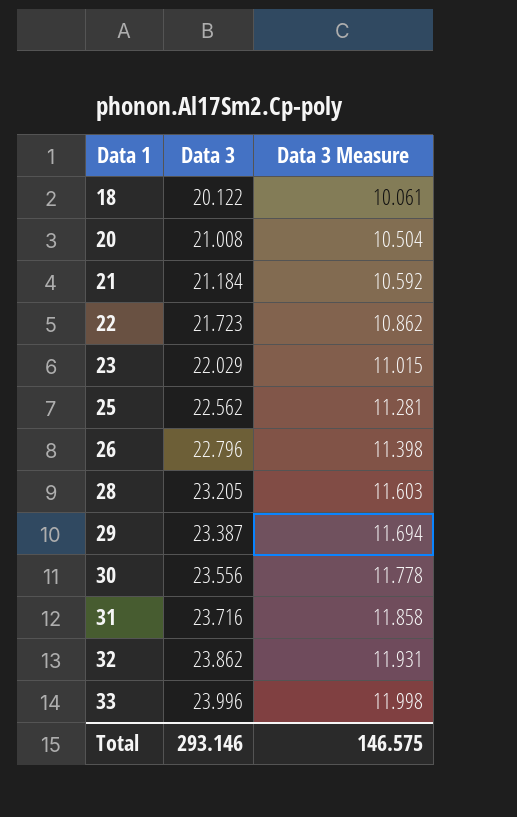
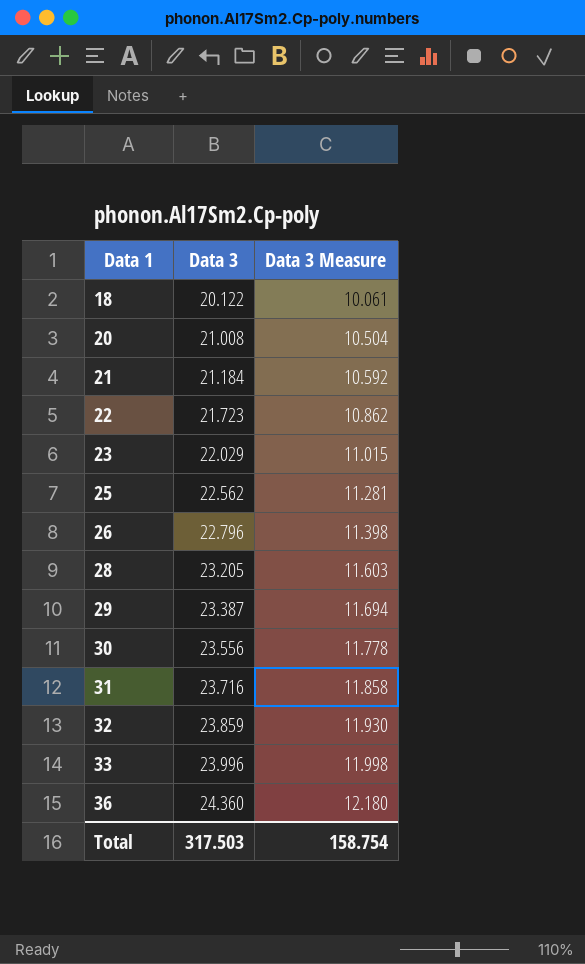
32 | Data 3: 23.862 -> 23.859
32 | Data 3 Measure: 11.931 -> 11.930
row 36: none -> 24.360 | 12.180
Total | Data 3: 293.146 -> 317.503
Total | Data 3 Measure: 146.575 -> 158.754

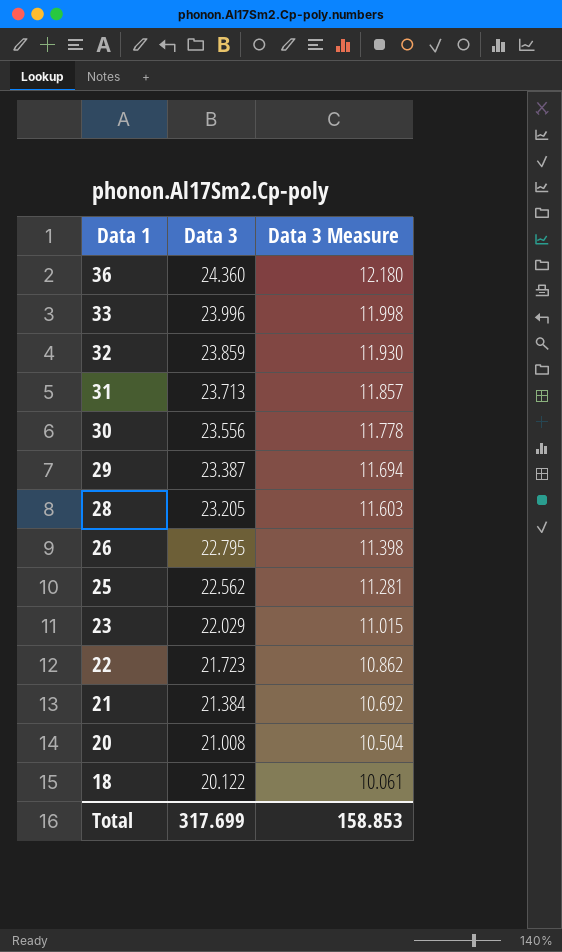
row order: Data 1 ascending -> Data 1 descending
31 | Data 3: 23.716 -> 23.713
31 | Data 3 Measure: 11.858 -> 11.857
26 | Data 3: 22.796 -> 22.795
21 | Data 3: 21.184 -> 21.384
21 | Data 3 Measure: 10.592 -> 10.692
Total | Data 3: 317.503 -> 317.699
Total | Data 3 Measure: 158.754 -> 158.853

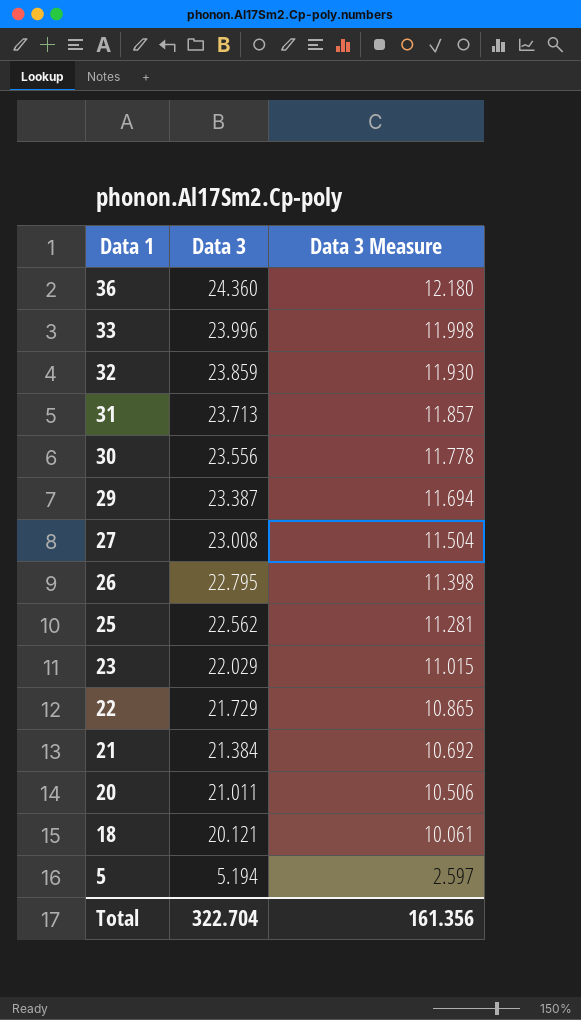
row 28: 23.205 | 11.603 -> none
row 27: none -> 23.008 | 11.504
22 | Data 3: 21.723 -> 21.729
22 | Data 3 Measure: 10.862 -> 10.865
20 | Data 3: 21.008 -> 21.011
20 | Data 3 Measure: 10.504 -> 10.506
18 | Data 3: 20.122 -> 20.121
row 5: none -> 5.194 | 2.597
Total | Data 3: 317.699 -> 322.704
Total | Data 3 Measure: 158.853 -> 161.356

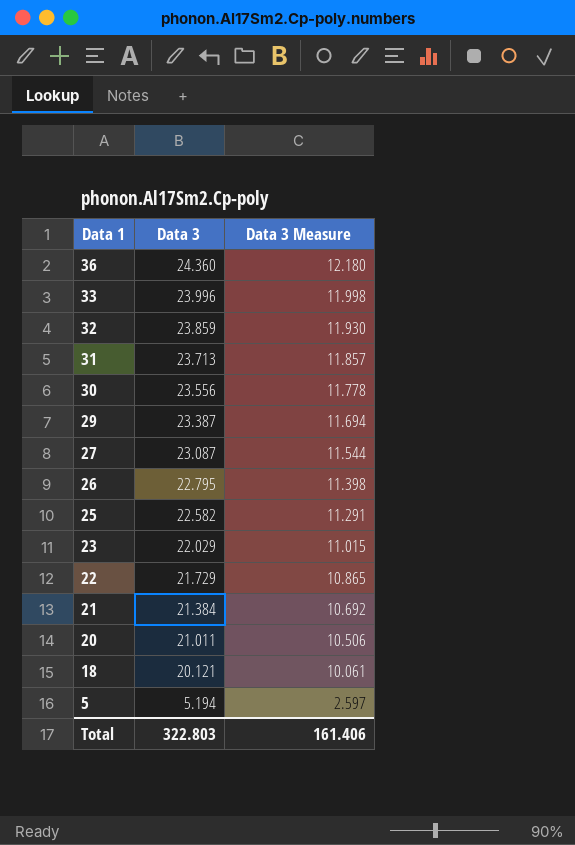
27 | Data 3: 23.008 -> 23.087
27 | Data 3 Measure: 11.504 -> 11.544
25 | Data 3: 22.562 -> 22.582
25 | Data 3 Measure: 11.281 -> 11.291
Total | Data 3: 322.704 -> 322.803
Total | Data 3 Measure: 161.356 -> 161.406

